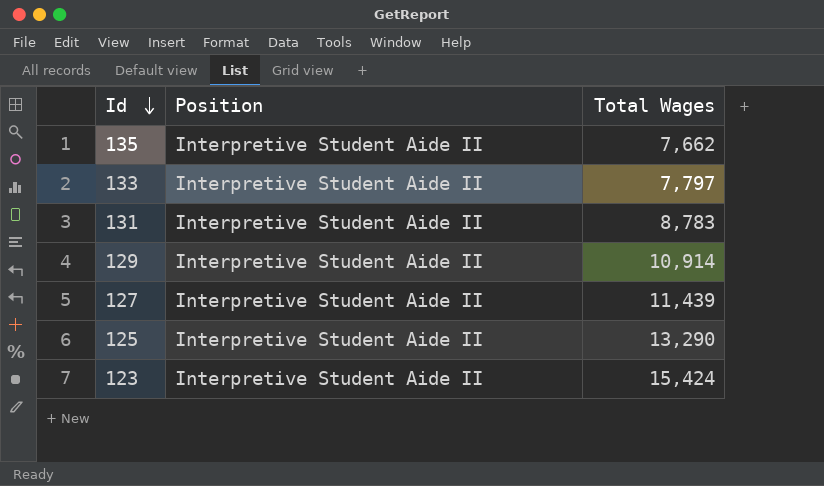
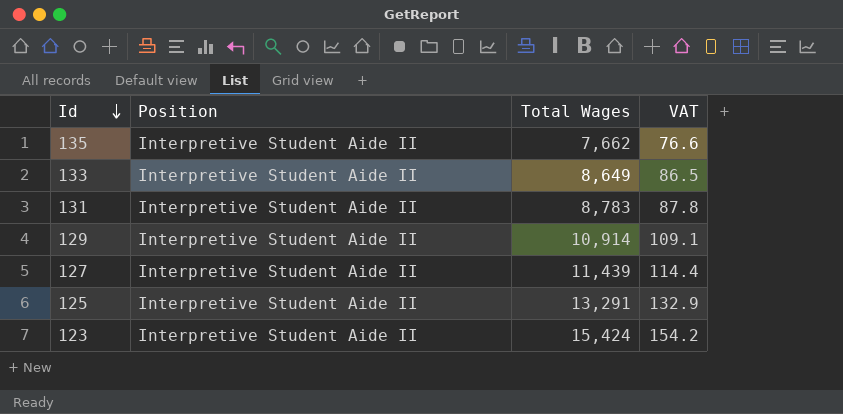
column VAT | formula: none -> [Total Wages] * 0.01
133 | Total Wages: 7,797 -> 8,649
125 | Total Wages: 13,290 -> 13,291

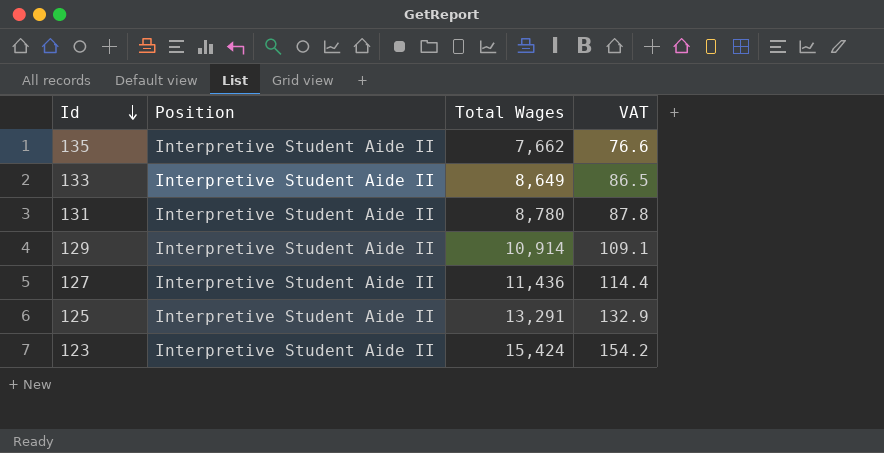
131 | Total Wages: 8,783 -> 8,780
127 | Total Wages: 11,439 -> 11,436

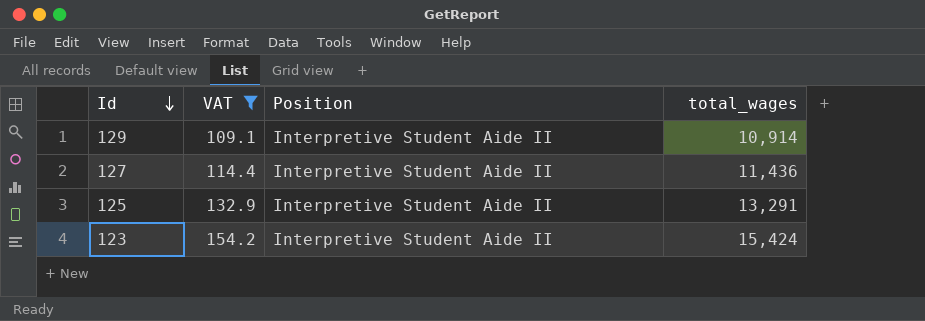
filter: none -> VAT >= 109.1
column VAT | position: 4 -> 2
column name: Total Wages -> total_wages

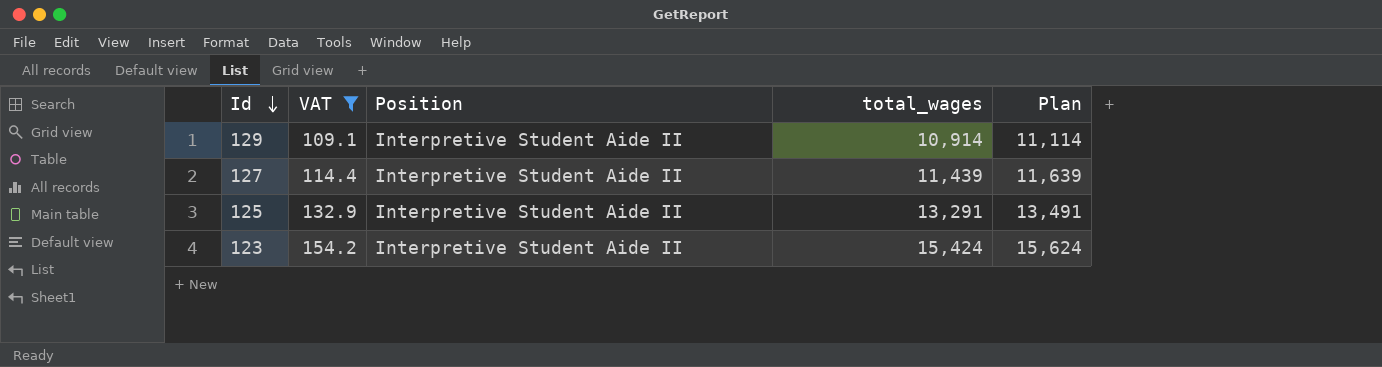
column Plan | formula: none -> [total_wages] + 200
127 | total_wages: 11,436 -> 11,439

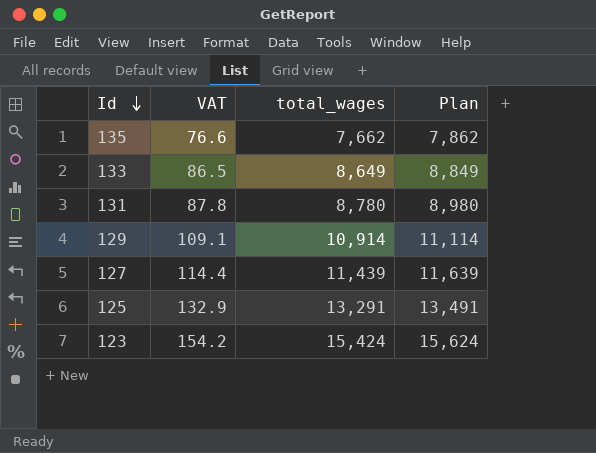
filter: VAT >= 109.1 -> none
column Position | position: 3 -> none

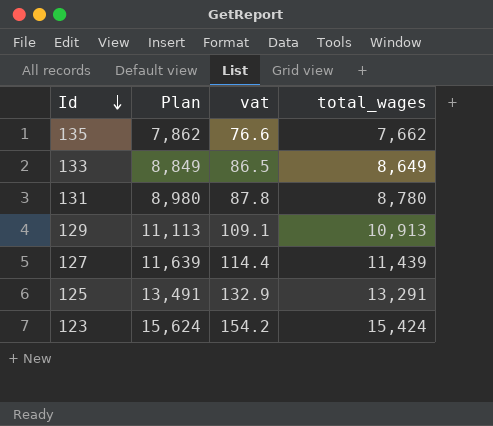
column Plan | position: 4 -> 2
column name: VAT -> vat
129 | Plan: 11,114 -> 11,113
129 | total_wages: 10,914 -> 10,913

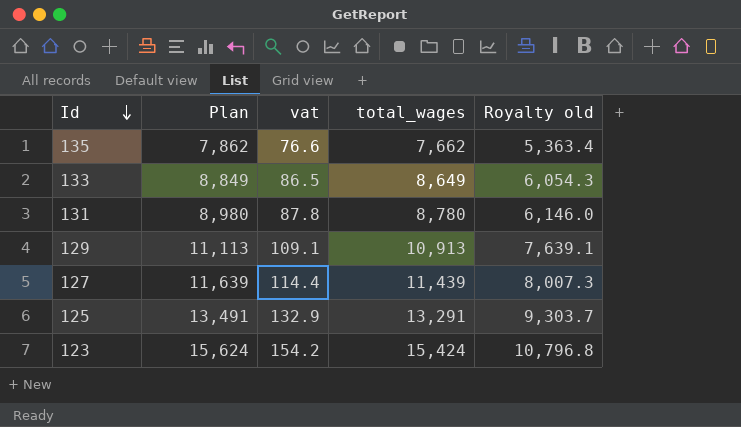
column Royalty old | formula: none -> [total_wages] * 0.7

